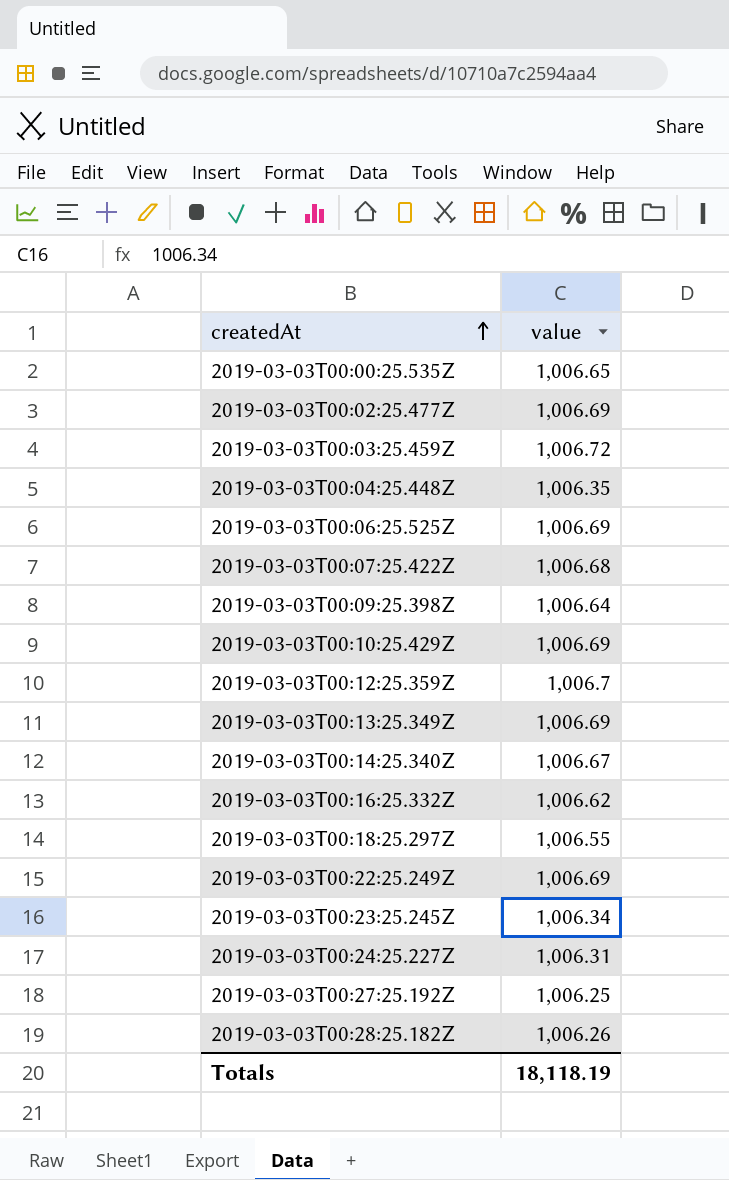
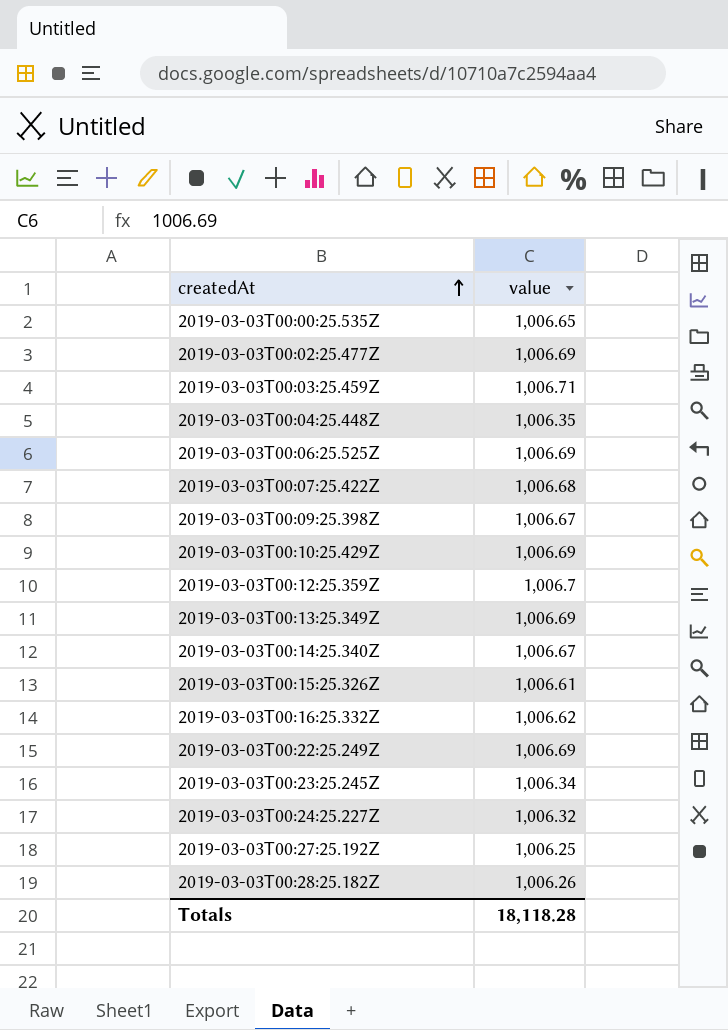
row 2019-03-03T00:18:25.297Z: 1,006.55 -> none
2019-03-03T00:03:25.459Z | value: 1,006.72 -> 1,006.71
2019-03-03T00:09:25.398Z | value: 1,006.64 -> 1,006.67
row 2019-03-03T00:15:25.326Z: none -> 1,006.61
2019-03-03T00:24:25.227Z | value: 1,006.31 -> 1,006.32
Totals | value: 18,118.19 -> 18,118.28

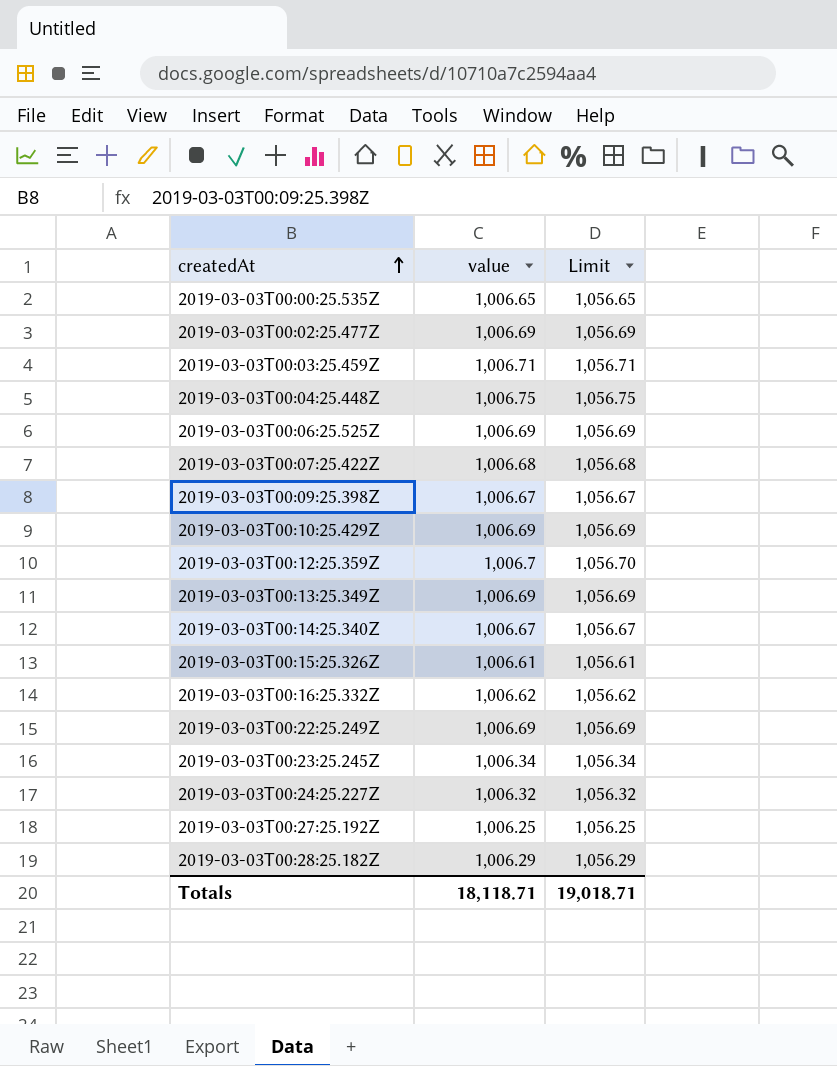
column Limit | formula: none -> [value] + 50
2019-03-03T00:04:25.448Z | value: 1,006.35 -> 1,006.75
2019-03-03T00:28:25.182Z | value: 1,006.26 -> 1,006.29
Totals | value: 18,118.28 -> 18,118.71

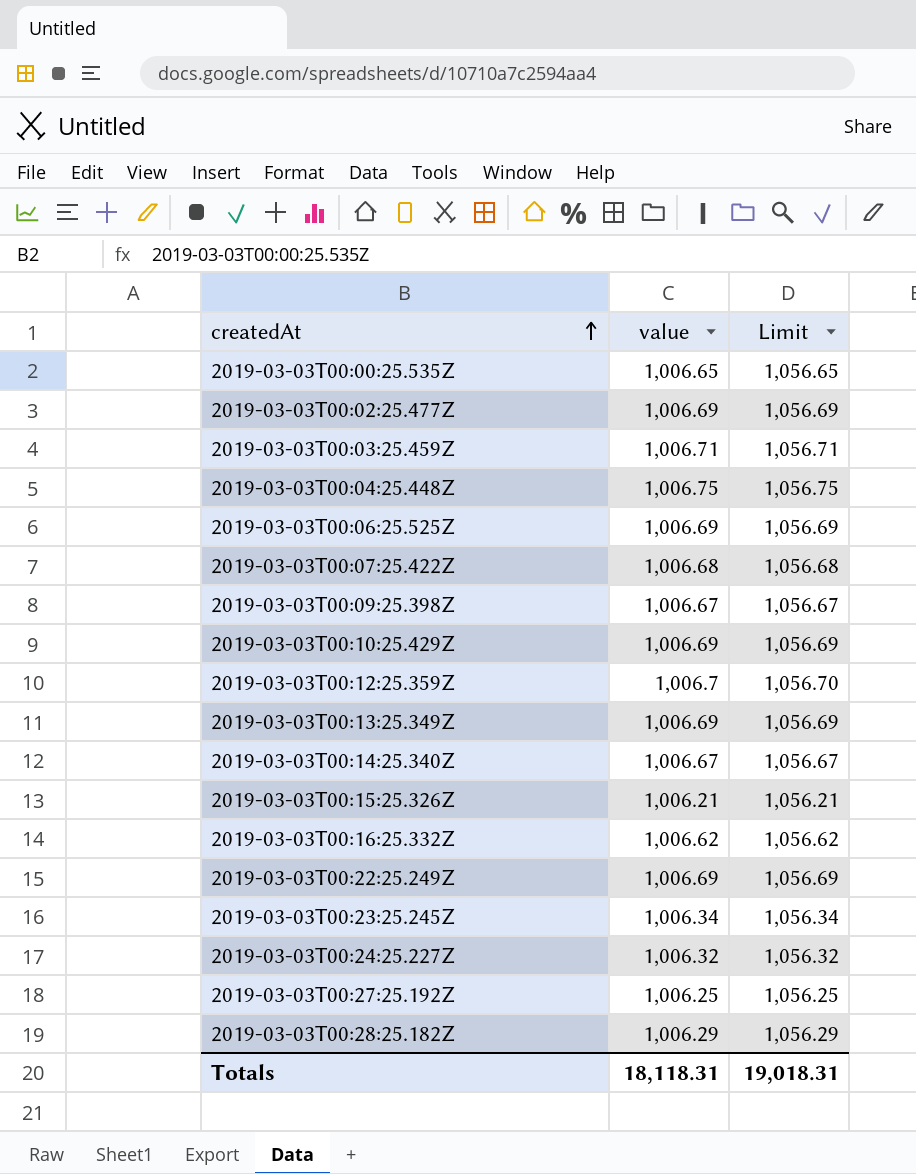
2019-03-03T00:15:25.326Z | value: 1,006.61 -> 1,006.21
2019-03-03T00:15:25.326Z | Limit: 1,056.61 -> 1,056.21
Totals | value: 18,118.71 -> 18,118.31
Totals | Limit: 19,018.71 -> 19,018.31

